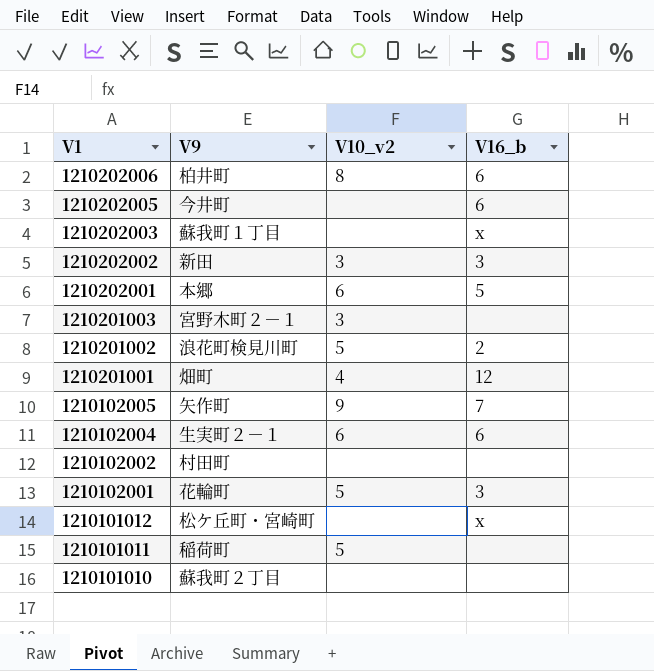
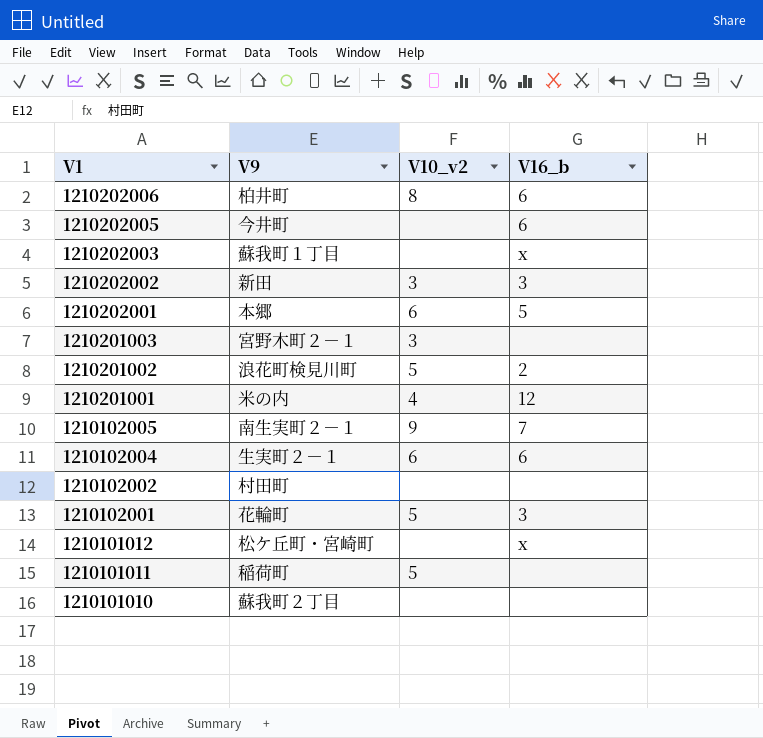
1210201001 | V9: 畑町 -> 米の内
1210102005 | V9: 矢作町 -> 南生実町２－１

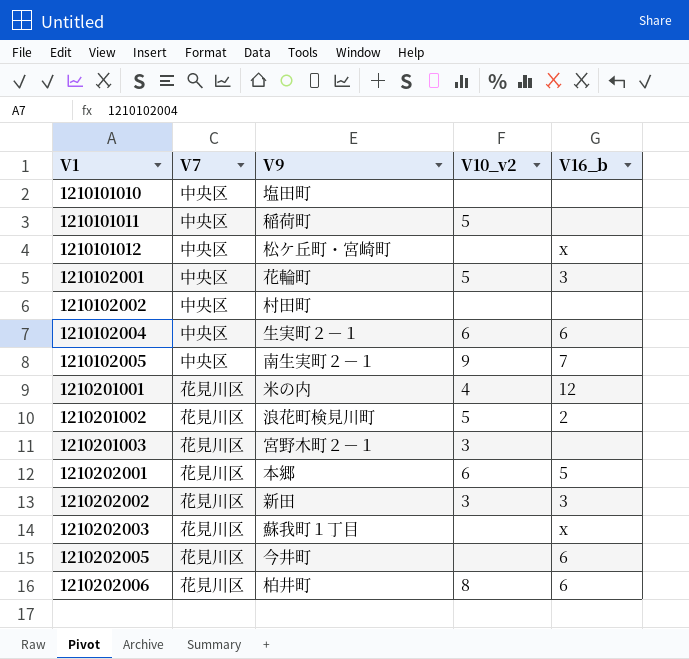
row order: V1 descending -> V1 ascending
column V7 | position: none -> 2
1210101010 | V9: 蘇我町２丁目 -> 塩田町

